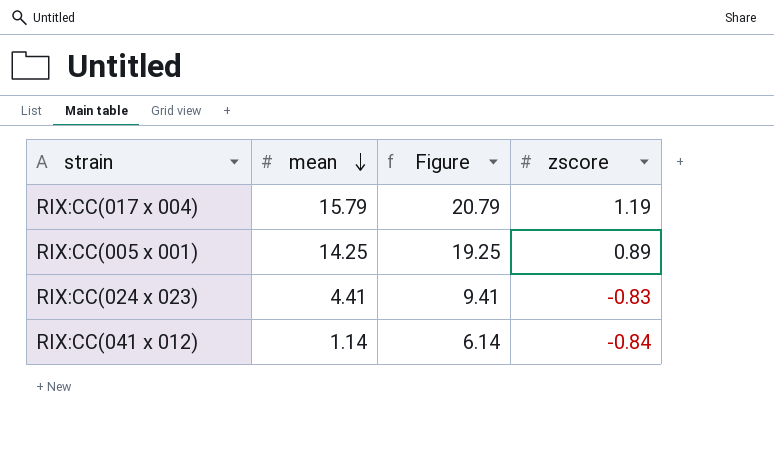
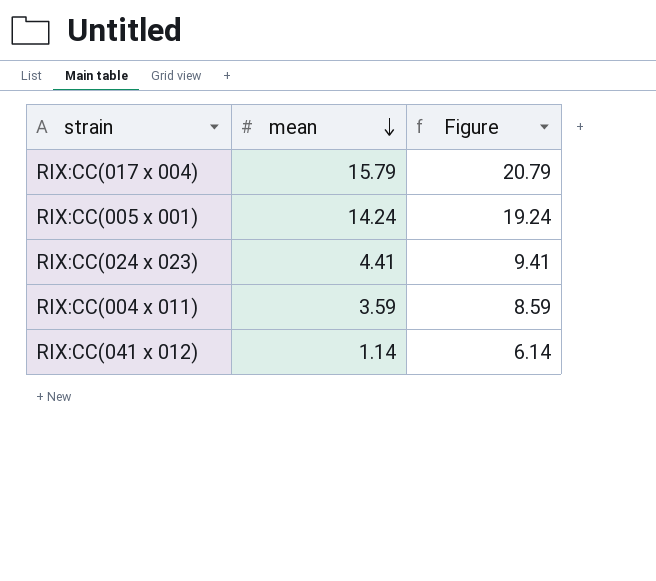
column zscore | position: 4 -> none
RIX:CC(005 x 001) | mean: 14.25 -> 14.24
RIX:CC(005 x 001) | Figure: 19.25 -> 19.24
row RIX:CC(004 x 011): none -> 3.59 | 8.59

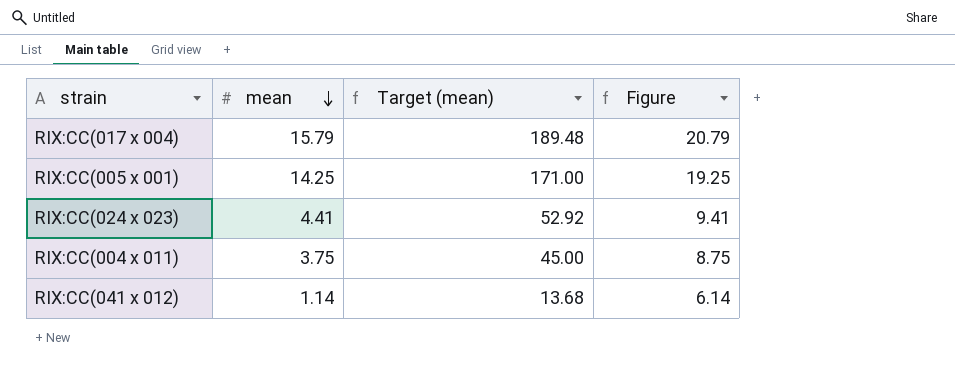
column Target (mean) | formula: none -> [mean] * 12
RIX:CC(005 x 001) | mean: 14.24 -> 14.25
RIX:CC(005 x 001) | Figure: 19.24 -> 19.25
RIX:CC(004 x 011) | mean: 3.59 -> 3.75
RIX:CC(004 x 011) | Figure: 8.59 -> 8.75

